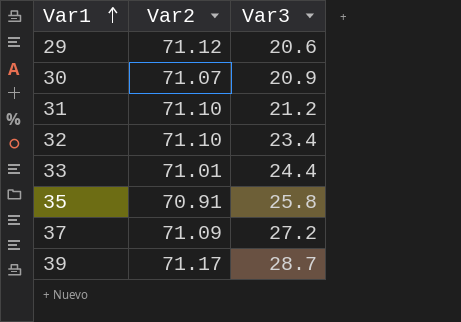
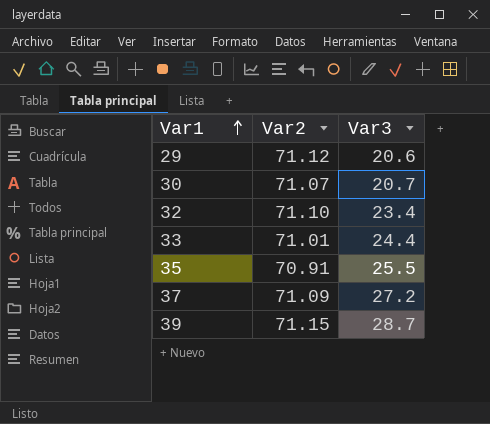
row 31: 71.10 | 21.2 -> none
30 | Var3: 20.9 -> 20.7
35 | Var3: 25.8 -> 25.5
39 | Var2: 71.17 -> 71.15

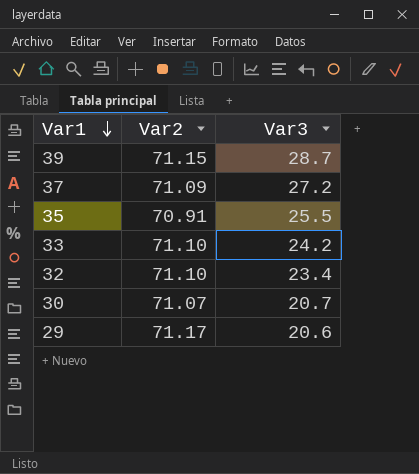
row order: Var1 ascending -> Var1 descending
33 | Var2: 71.01 -> 71.10
33 | Var3: 24.4 -> 24.2
29 | Var2: 71.12 -> 71.17

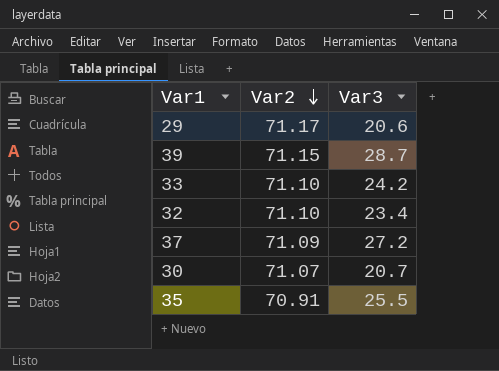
row order: Var1 descending -> Var2 descending

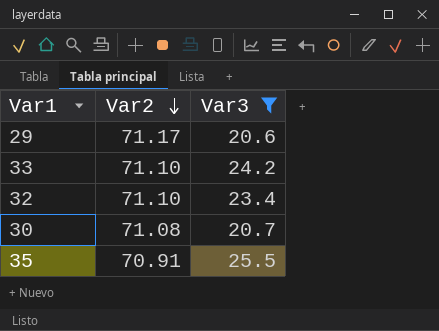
filter: none -> Var3 <= 25.5
30 | Var2: 71.07 -> 71.08

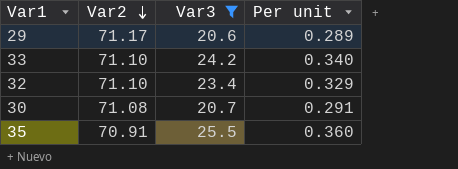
column Per unit | formula: none -> [Var3] / [Var2]

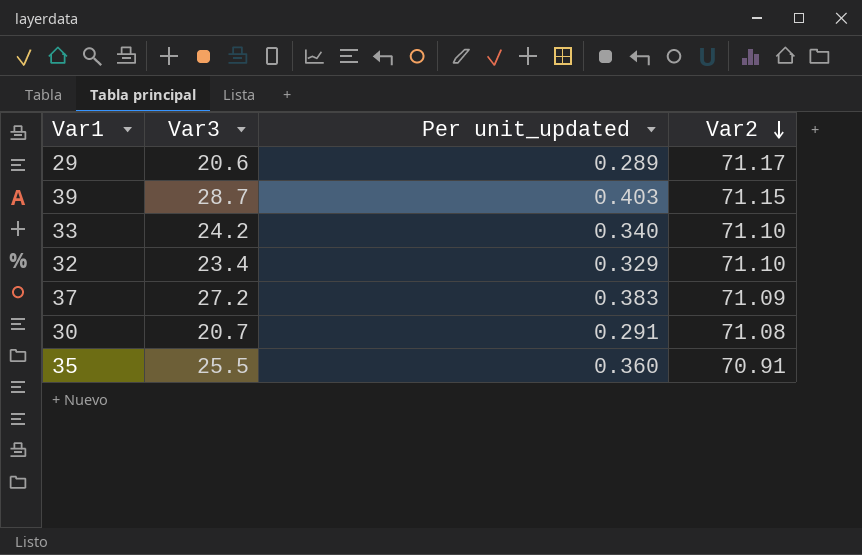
filter: Var3 <= 25.5 -> none
column name: Per unit -> Per unit_updated
column Var2 | position: 2 -> 4

